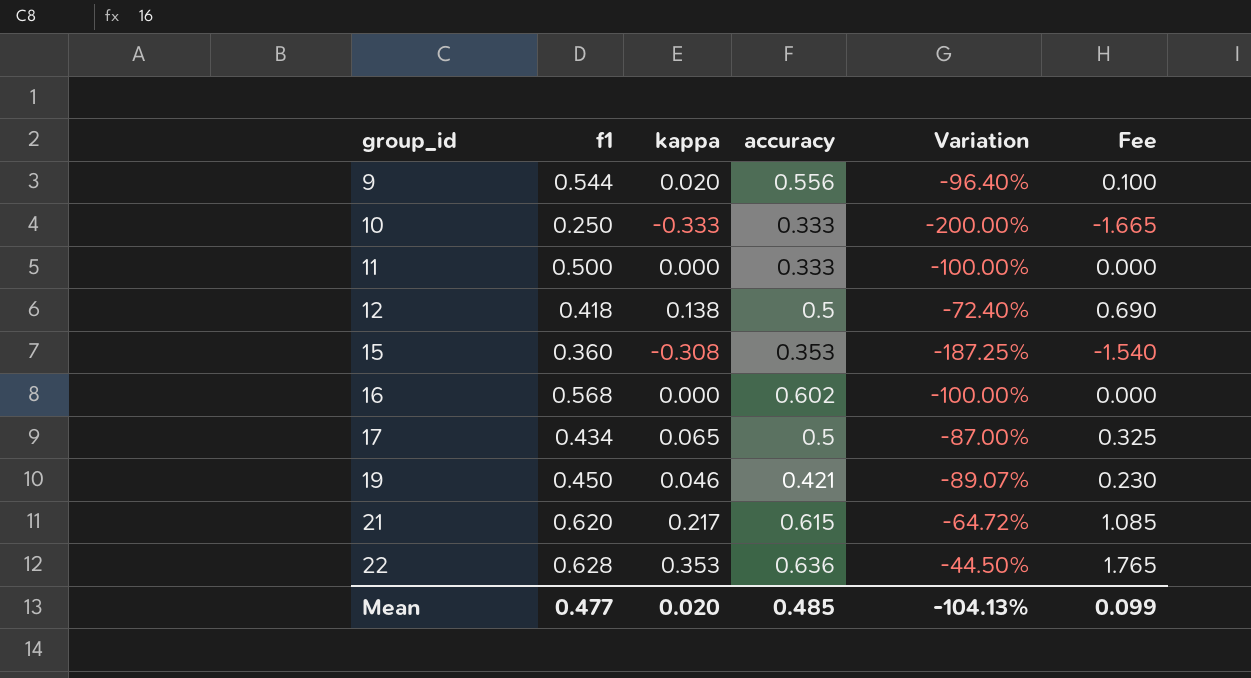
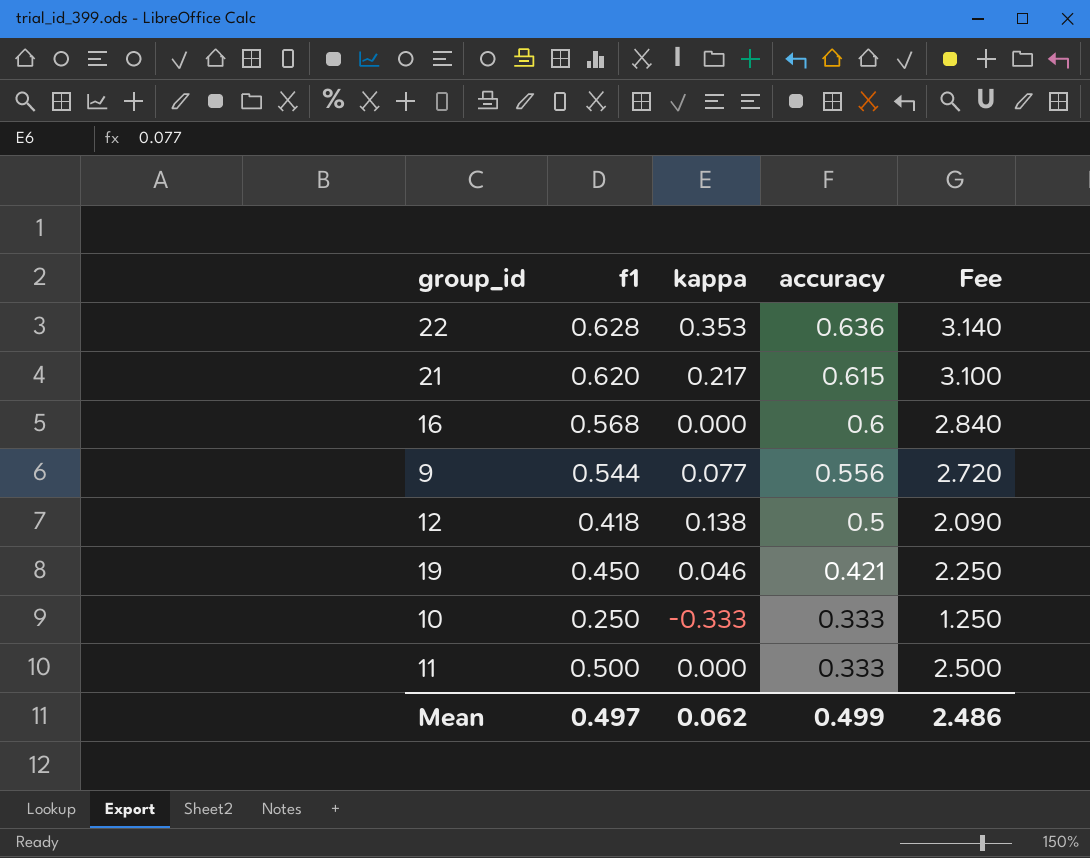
row order: group_id ascending -> accuracy descending
column Variation | formula: ([kappa] - [accuracy]) / [accuracy] -> none
column Fee | formula: [kappa] * 5 -> [f1] * 5
row 15: 0.360 | -0.308 | 0.353 | -187.25% | -1.540 -> none
row 17: 0.434 | 0.065 | 0.5 | -87.00% | 0.325 -> none
16 | accuracy: 0.602 -> 0.6
9 | kappa: 0.020 -> 0.077
Mean | f1: 0.477 -> 0.497
Mean | kappa: 0.020 -> 0.062
Mean | accuracy: 0.485 -> 0.499
Mean | Fee: 0.099 -> 2.486

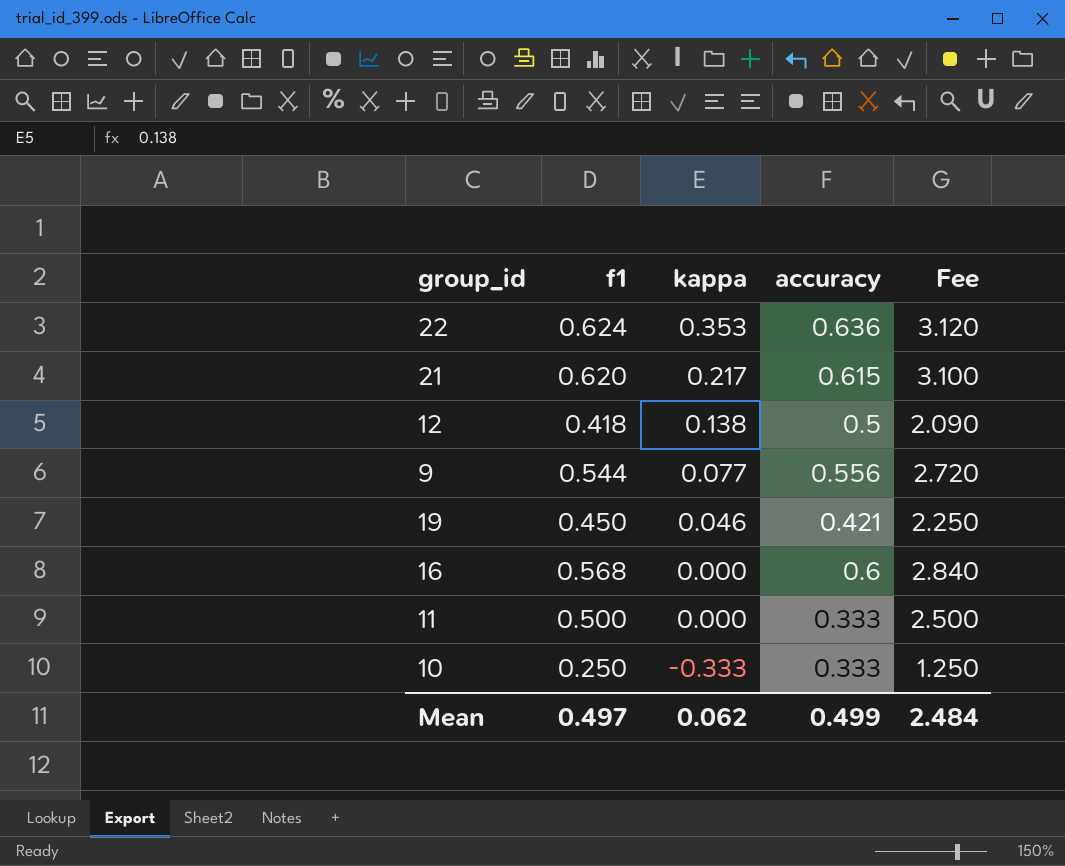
row order: accuracy descending -> kappa descending
22 | f1: 0.628 -> 0.624
22 | Fee: 3.140 -> 3.120
Mean | Fee: 2.486 -> 2.484

